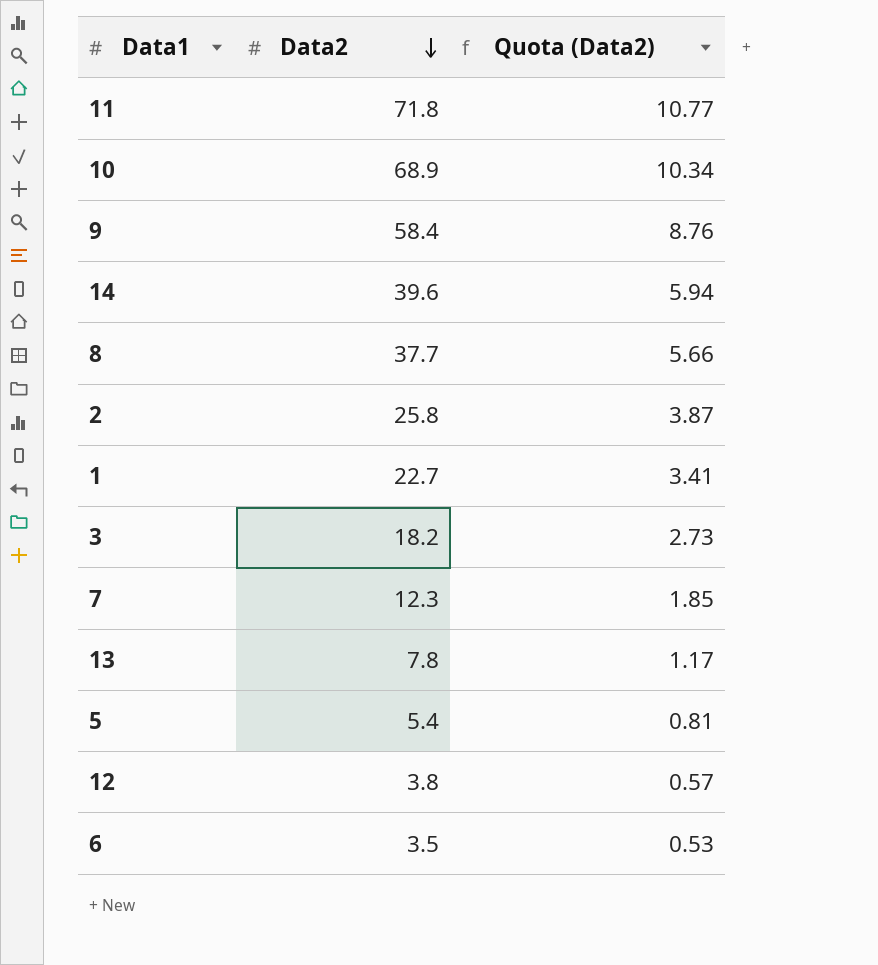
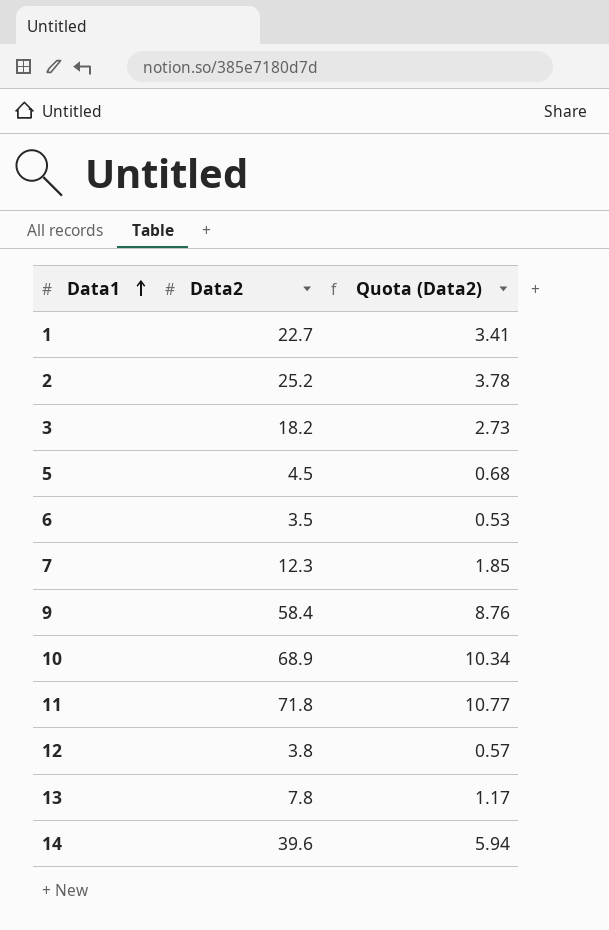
row order: Data2 descending -> Data1 ascending
row 8: 37.7 | 5.66 -> none
2 | Data2: 25.8 -> 25.2
2 | Quota (Data2): 3.87 -> 3.78
5 | Data2: 5.4 -> 4.5
5 | Quota (Data2): 0.81 -> 0.68

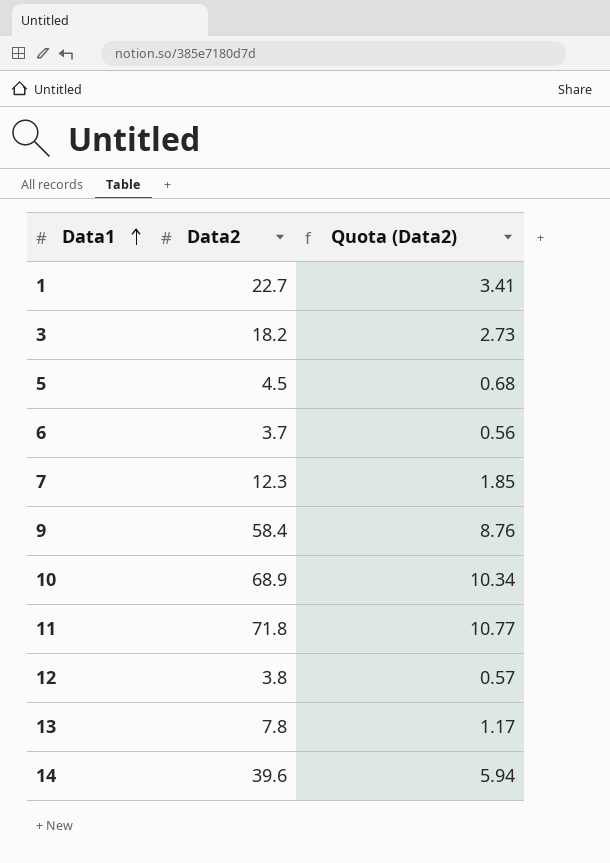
row 2: 25.2 | 3.78 -> none
6 | Data2: 3.5 -> 3.7
6 | Quota (Data2): 0.53 -> 0.56

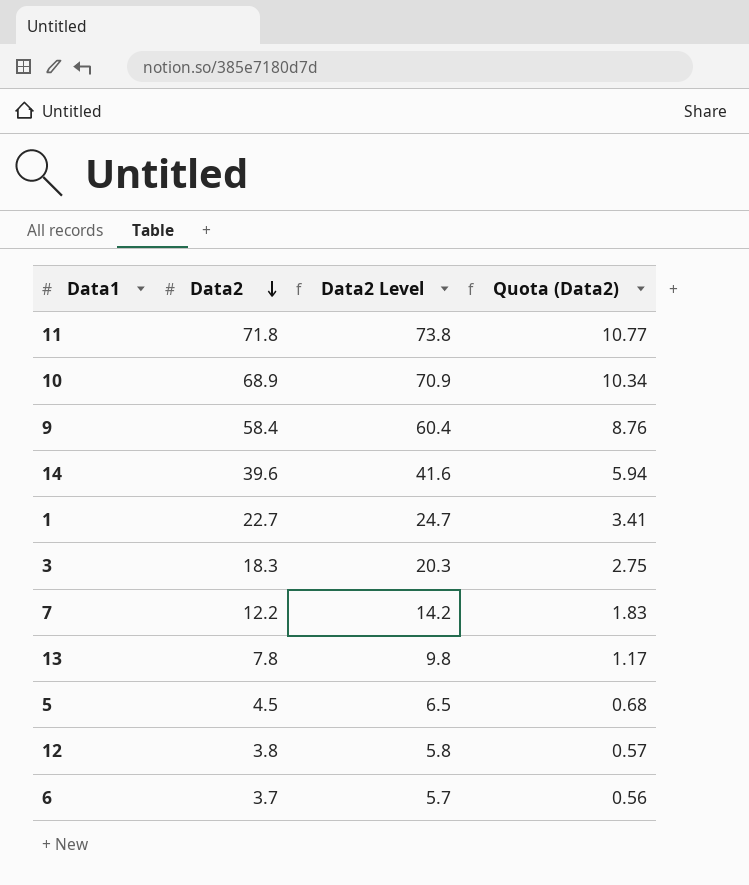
row order: Data1 ascending -> Data2 descending
column Data2 Level | formula: none -> [Data2] + 2
3 | Data2: 18.2 -> 18.3
3 | Quota (Data2): 2.73 -> 2.75
7 | Data2: 12.3 -> 12.2
7 | Quota (Data2): 1.85 -> 1.83

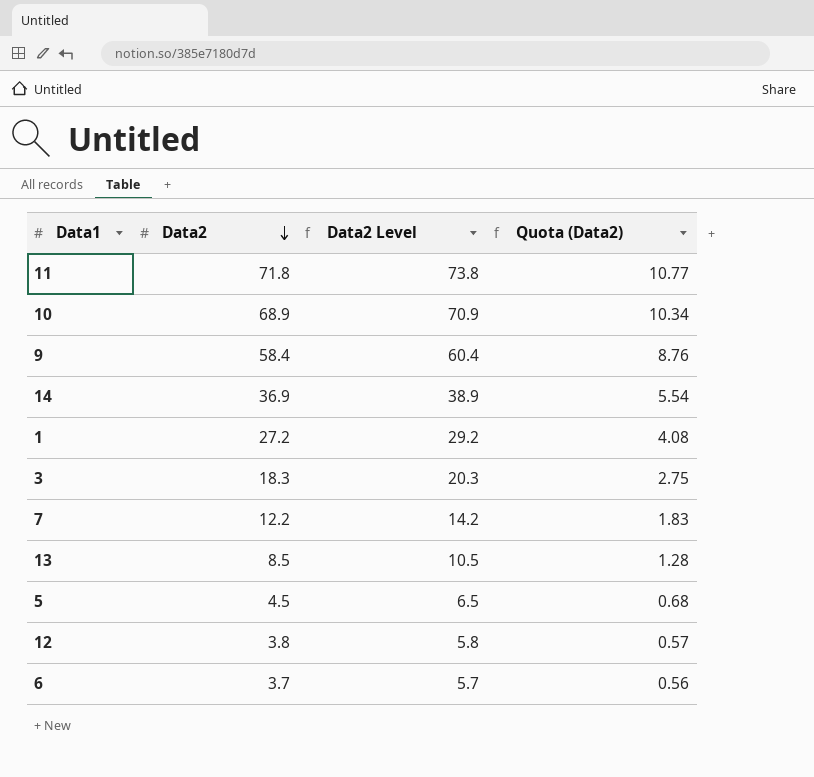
14 | Data2: 39.6 -> 36.9
14 | Data2 Level: 41.6 -> 38.9
14 | Quota (Data2): 5.94 -> 5.54
1 | Data2: 22.7 -> 27.2
1 | Data2 Level: 24.7 -> 29.2
1 | Quota (Data2): 3.41 -> 4.08
13 | Data2: 7.8 -> 8.5
13 | Data2 Level: 9.8 -> 10.5
13 | Quota (Data2): 1.17 -> 1.28

